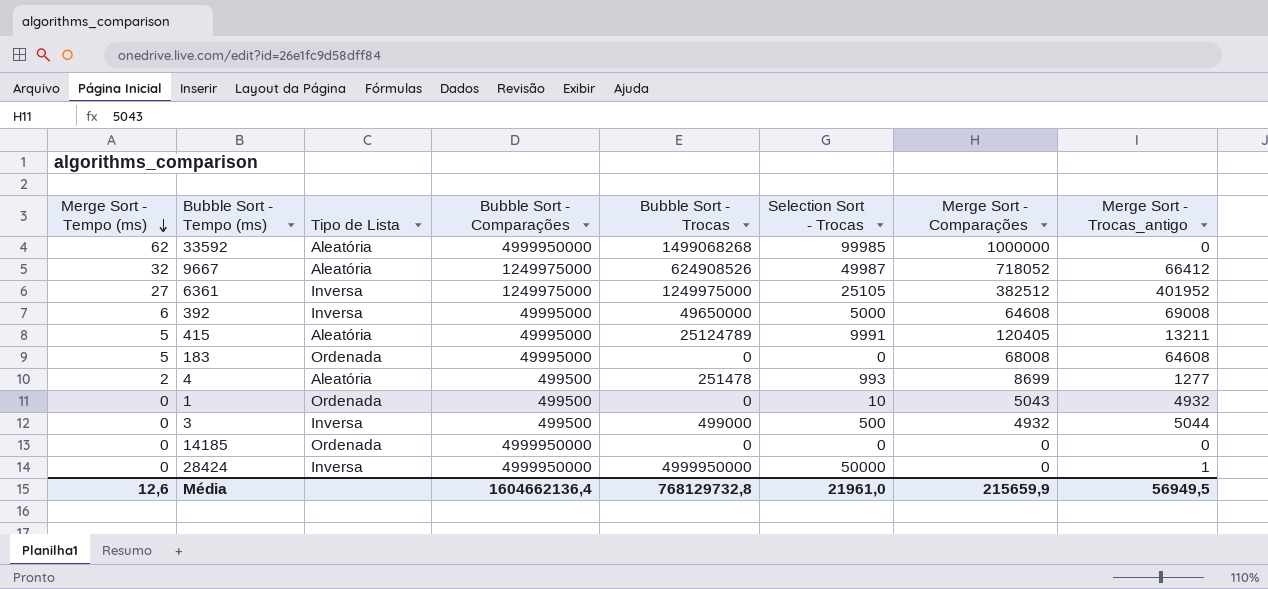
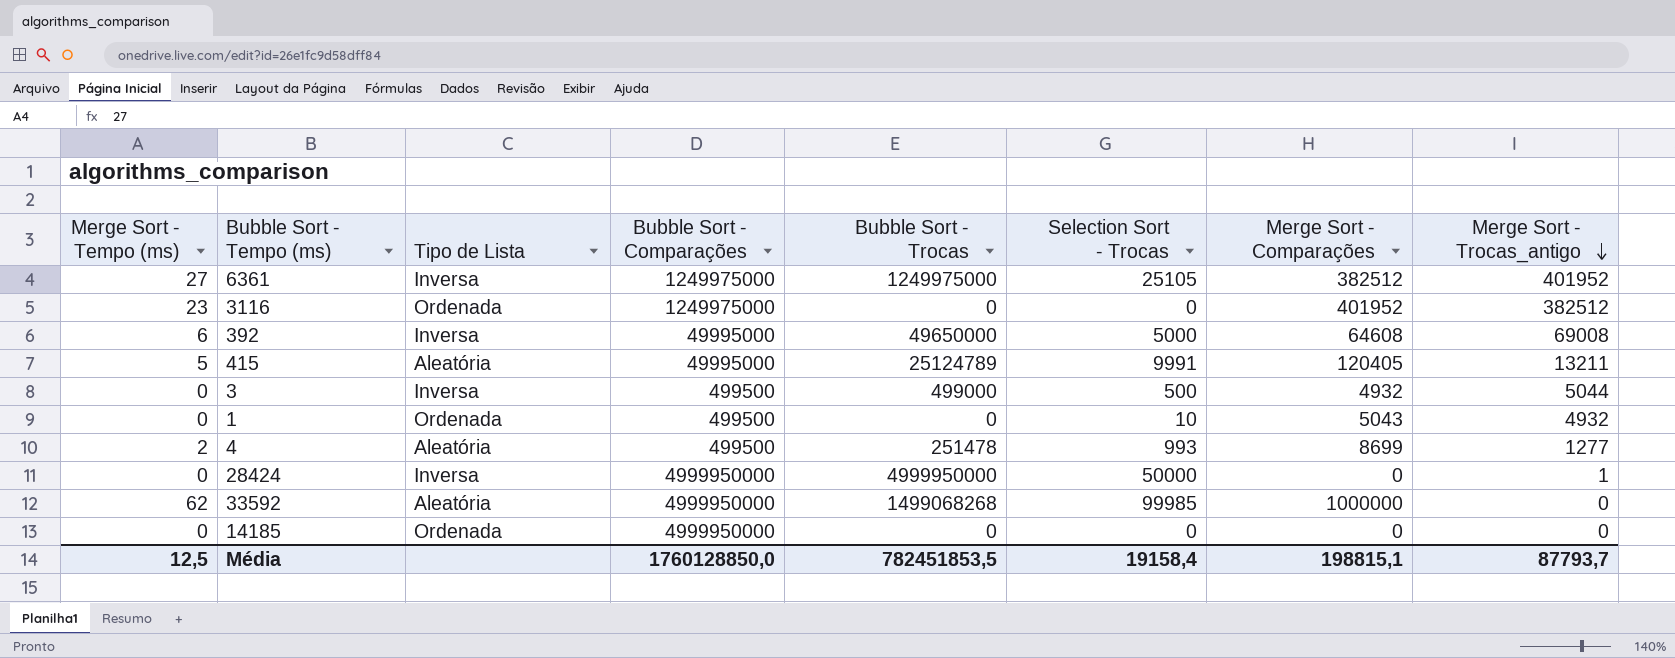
row order: Merge Sort - Tempo (ms) descending -> Merge Sort - Trocas_antigo descending
row 9667: 32 | Aleatória | 1249975000 | 624908526 | 49987 | 718052 | 66412 -> none
row 183: 5 | Ordenada | 49995000 | 0 | 0 | 68008 | 64608 -> none
row 3116: none -> 23 | Ordenada | 1249975000 | 0 | 0 | 401952 | 382512
Média | Merge Sort - Tempo (ms): 12,6 -> 12,5
Média | Bubble Sort - Comparações: 1604662136,4 -> 1760128850,0
Média | Bubble Sort - Trocas: 768129732,8 -> 782451853,5
Média | Selection Sort - Trocas: 21961,0 -> 19158,4
Média | Merge Sort - Comparações: 215659,9 -> 198815,1
Média | Merge Sort - Trocas_antigo: 56949,5 -> 87793,7

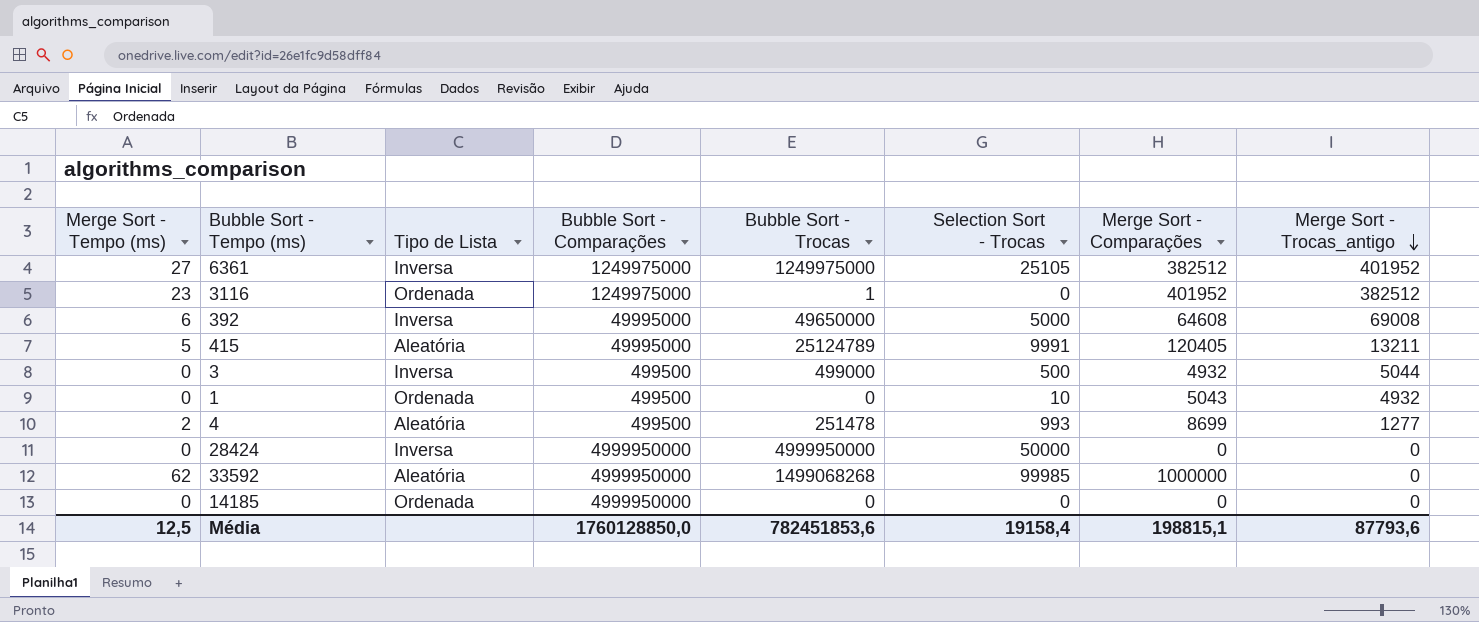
3116 | Bubble Sort - Trocas: 0 -> 1
28424 | Merge Sort - Trocas_antigo: 1 -> 0
Média | Bubble Sort - Trocas: 782451853,5 -> 782451853,6
Média | Merge Sort - Trocas_antigo: 87793,7 -> 87793,6

